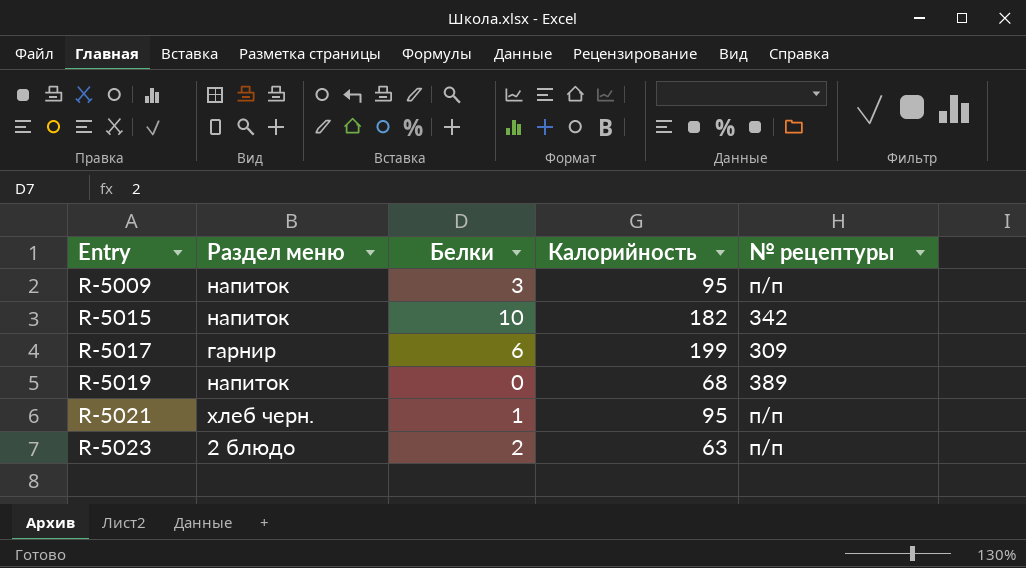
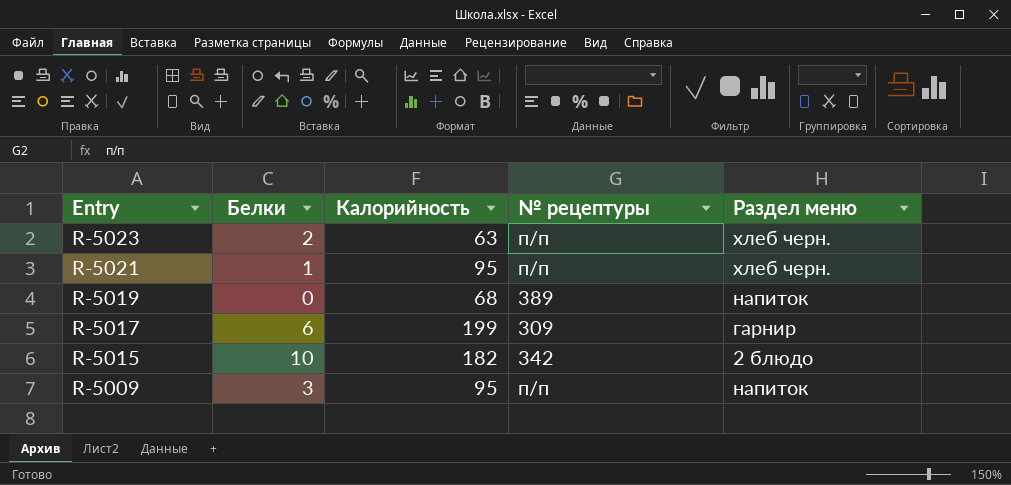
row order: Entry ascending -> Entry descending
column Раздел меню | position: 2 -> 5
R-5023 | Раздел меню: 2 блюдо -> хлеб черн.
R-5015 | Раздел меню: напиток -> 2 блюдо

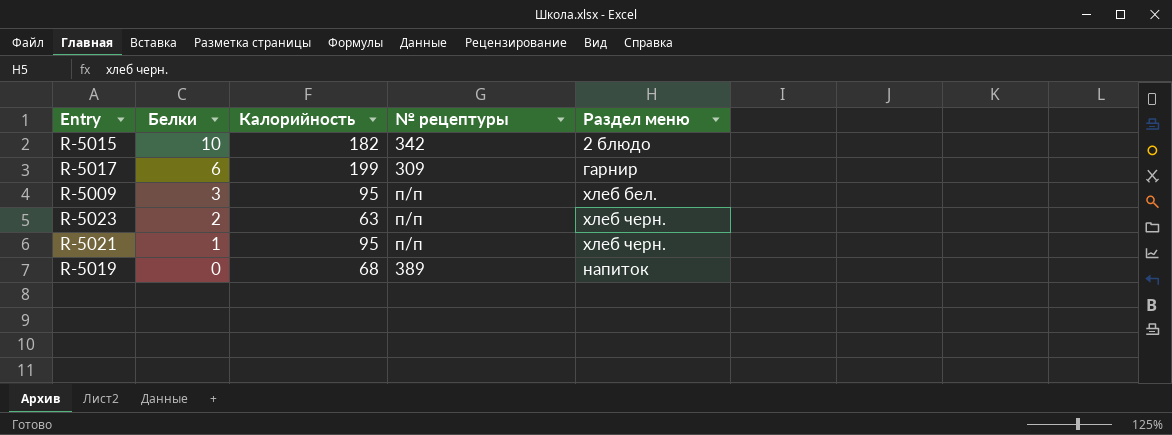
row order: Entry descending -> Белки descending
R-5009 | Раздел меню: напиток -> хлеб бел.

